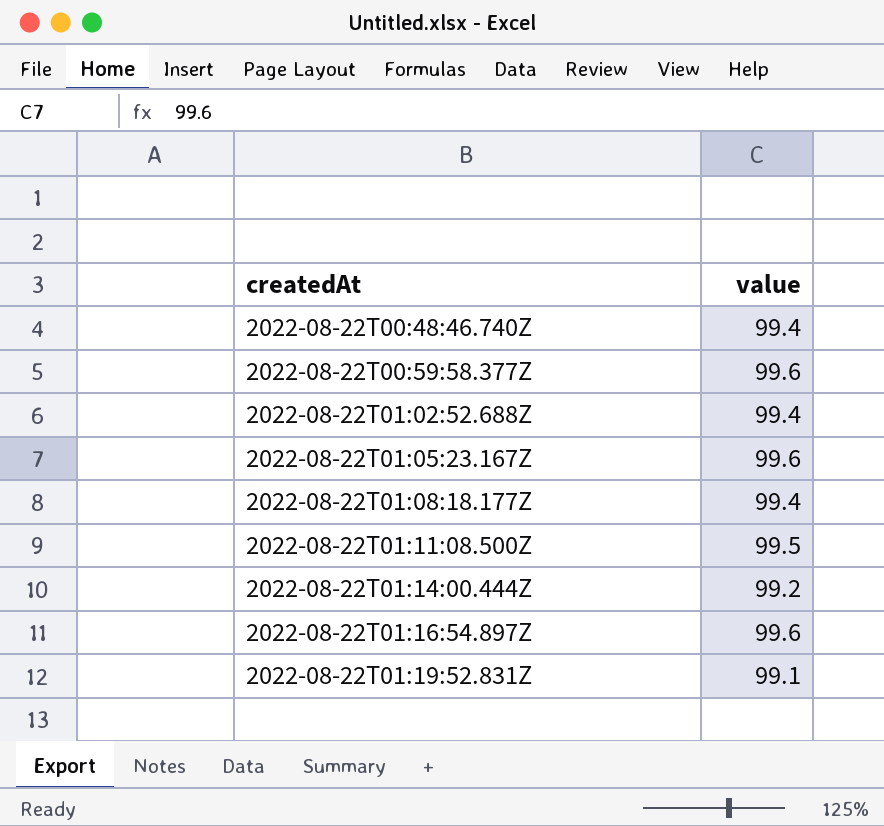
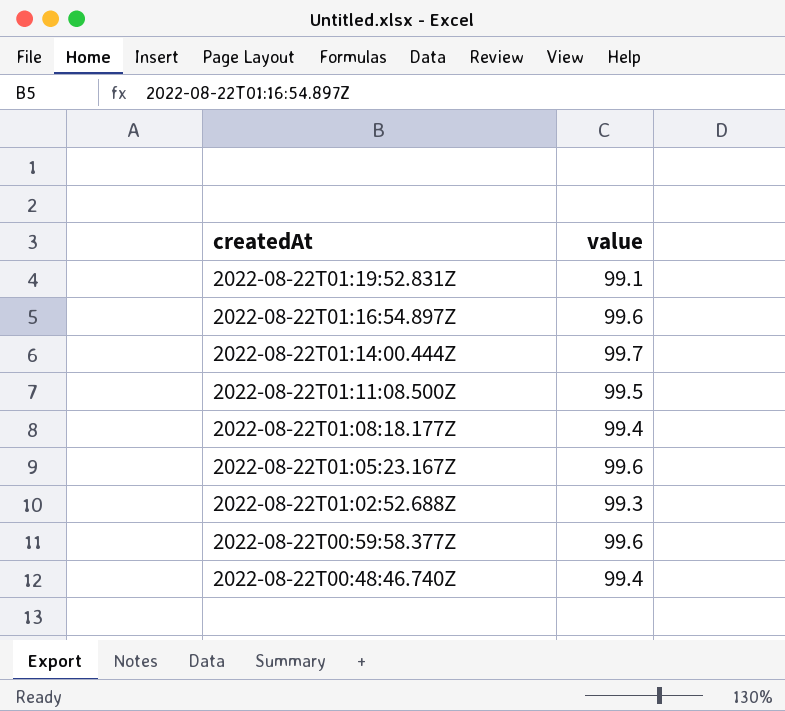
row order: createdAt ascending -> createdAt descending
2022-08-22T01:14:00.444Z | value: 99.2 -> 99.7
2022-08-22T01:02:52.688Z | value: 99.4 -> 99.3

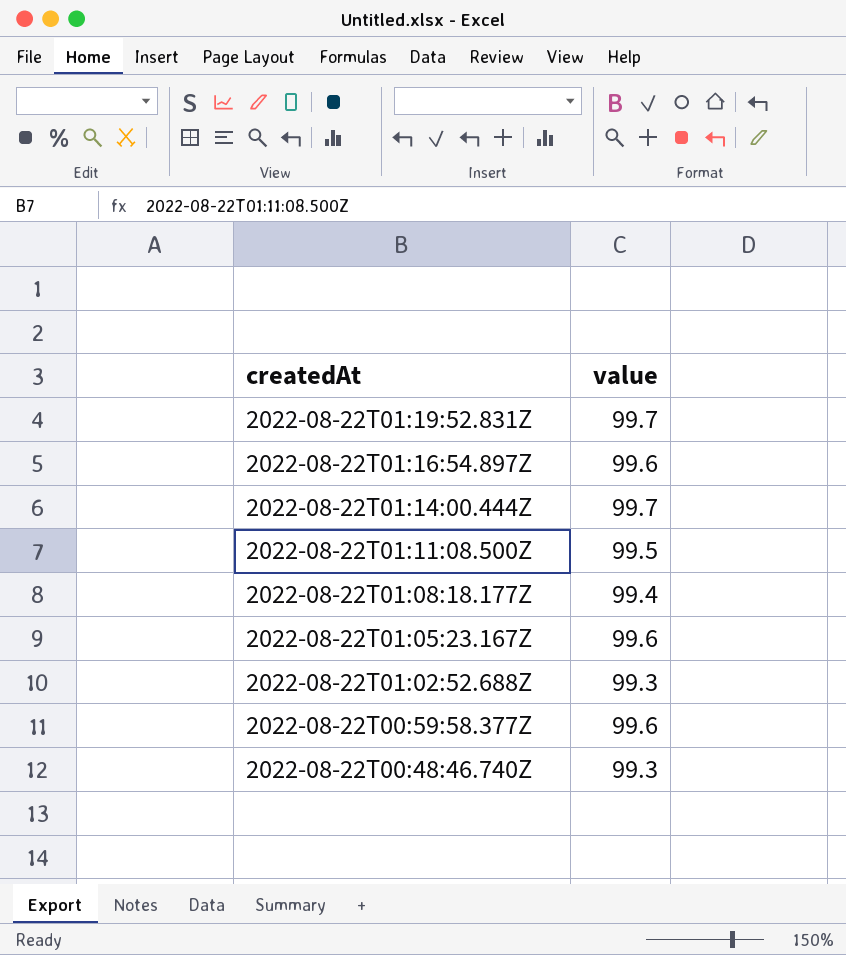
2022-08-22T01:19:52.831Z | value: 99.1 -> 99.7
2022-08-22T00:48:46.740Z | value: 99.4 -> 99.3

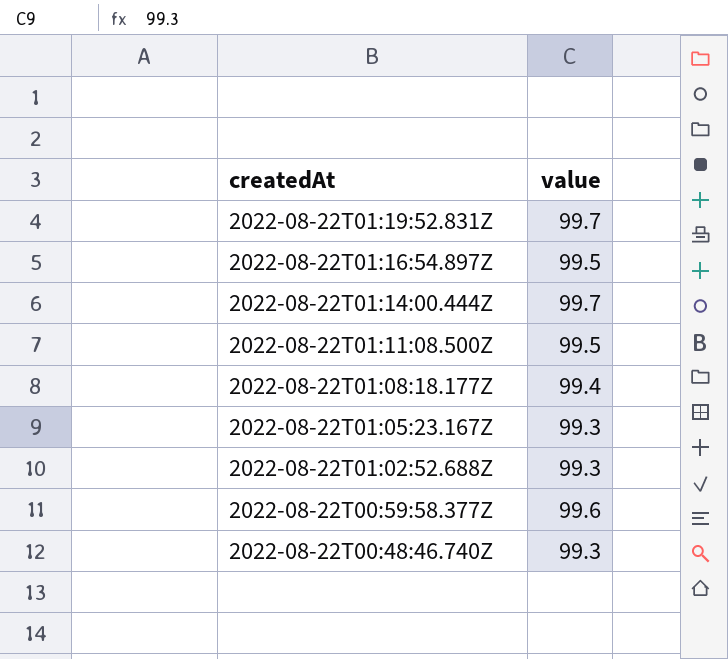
2022-08-22T01:16:54.897Z | value: 99.6 -> 99.5
2022-08-22T01:05:23.167Z | value: 99.6 -> 99.3

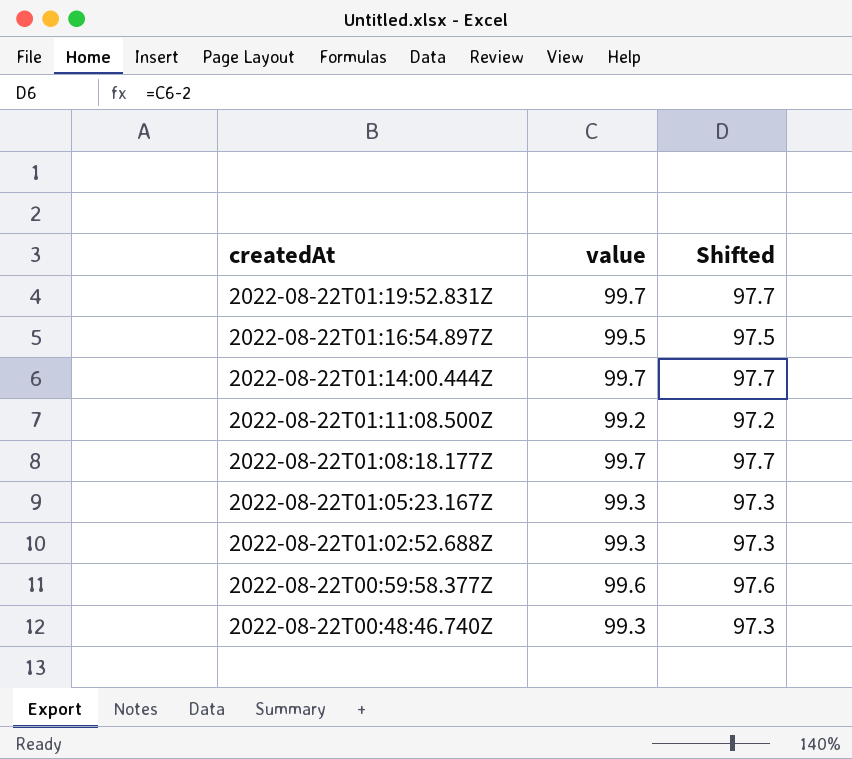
column Shifted | formula: none -> [value] - 2
2022-08-22T01:11:08.500Z | value: 99.5 -> 99.2
2022-08-22T01:08:18.177Z | value: 99.4 -> 99.7

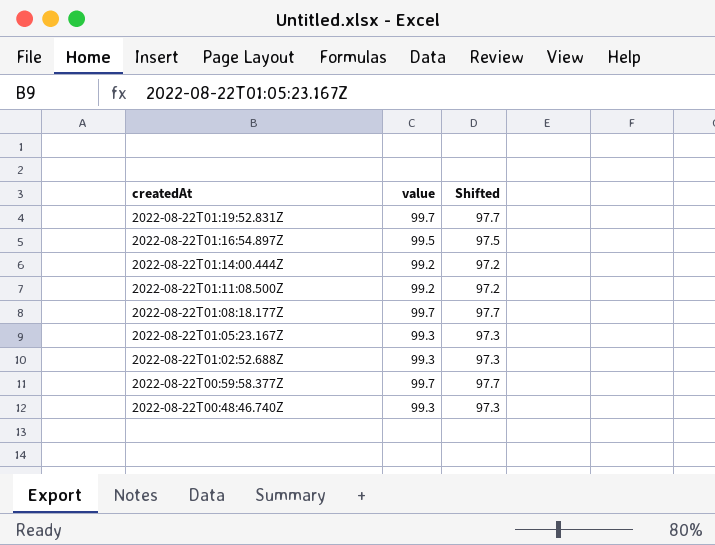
2022-08-22T01:14:00.444Z | value: 99.7 -> 99.2
2022-08-22T01:14:00.444Z | Shifted: 97.7 -> 97.2
2022-08-22T00:59:58.377Z | value: 99.6 -> 99.7
2022-08-22T00:59:58.377Z | Shifted: 97.6 -> 97.7

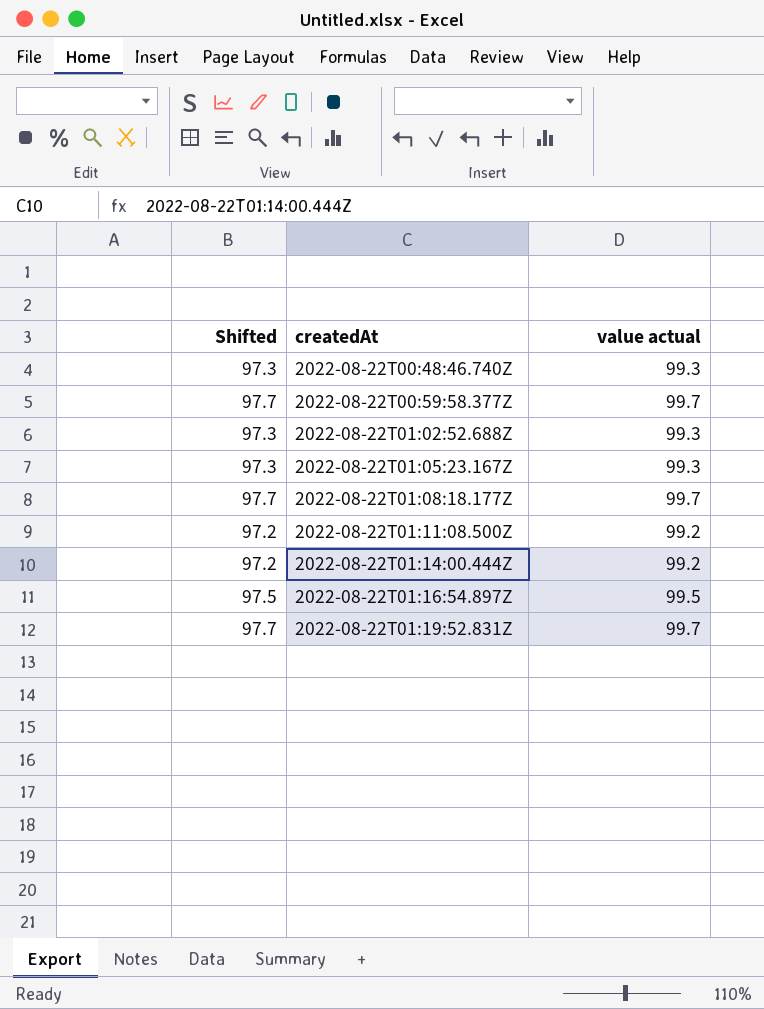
row order: createdAt descending -> createdAt ascending
column Shifted | position: 3 -> 1
column name: value -> value actual

